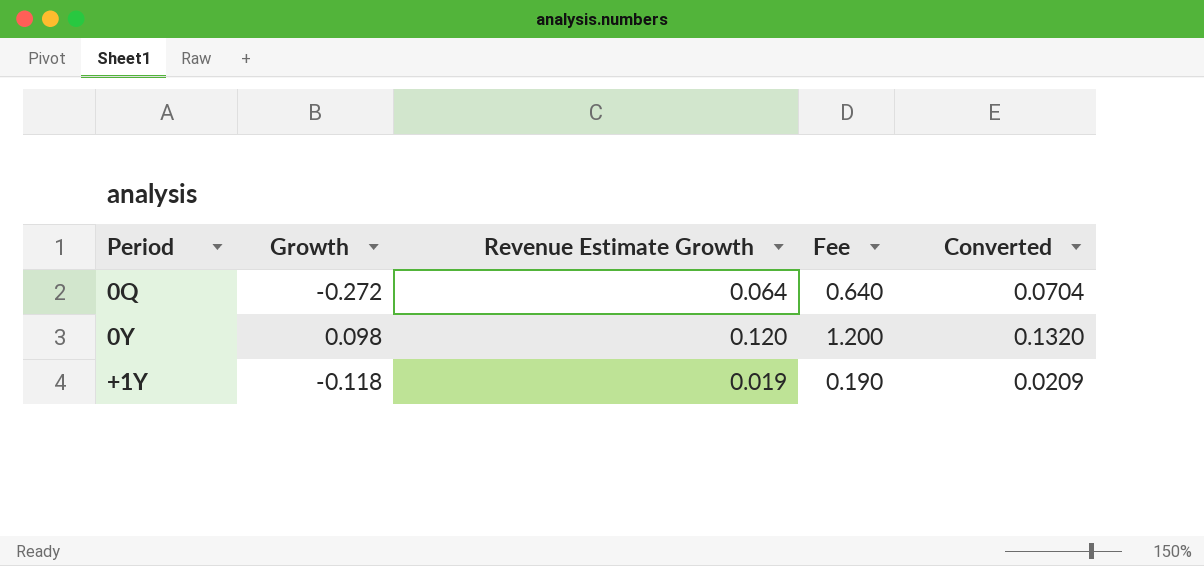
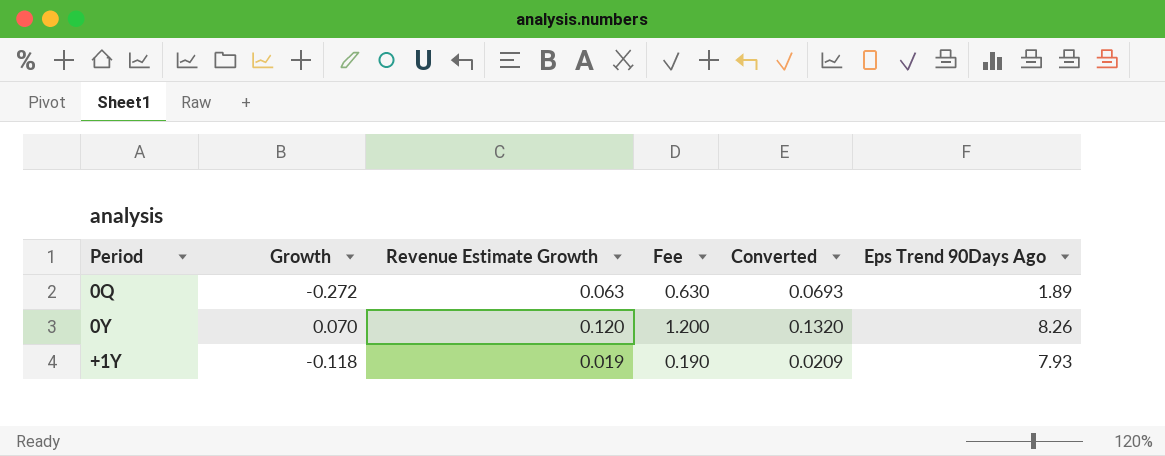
column Eps Trend 90Days Ago | position: none -> 6
0Q | Revenue Estimate Growth: 0.064 -> 0.063
0Q | Fee: 0.640 -> 0.630
0Q | Converted: 0.0704 -> 0.0693
0Y | Growth: 0.098 -> 0.070

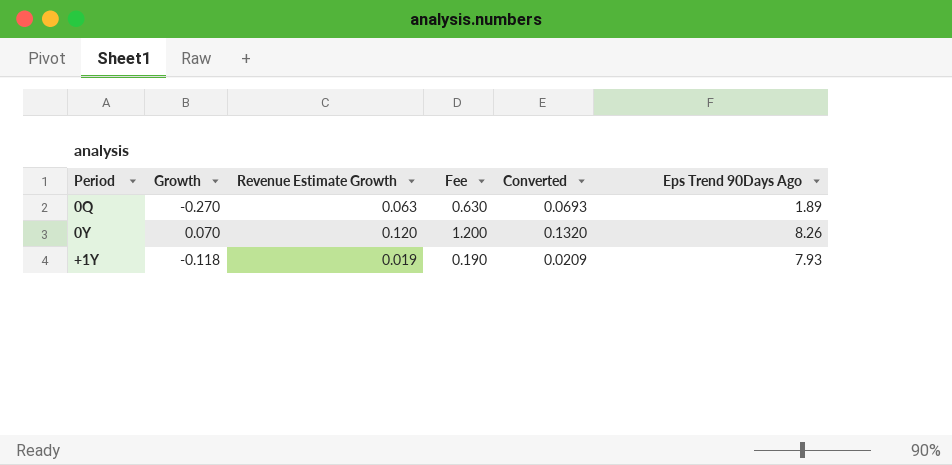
0Q | Growth: -0.272 -> -0.270

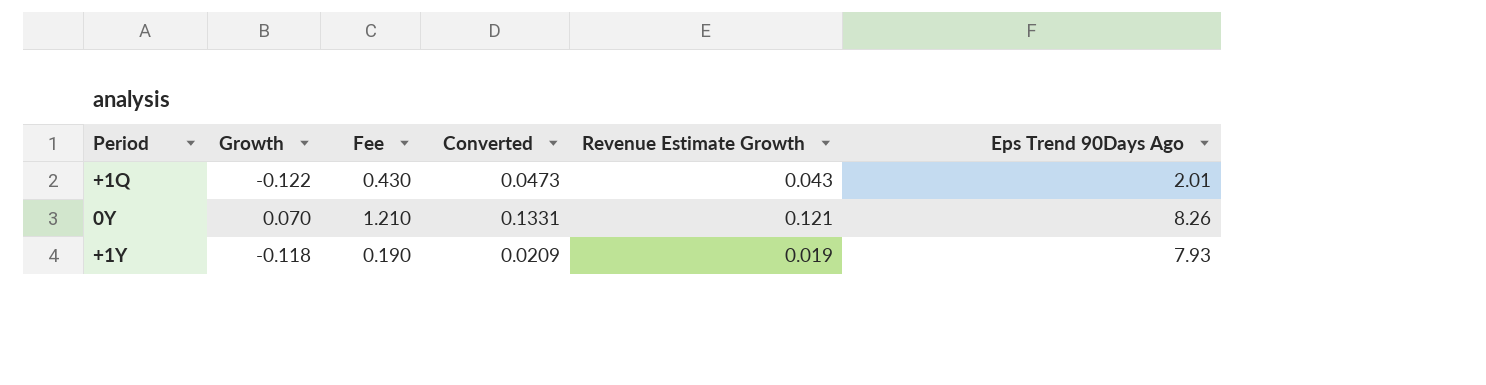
column Revenue Estimate Growth | position: 3 -> 5
row 0Q: -0.270 | 0.063 | 0.630 | 0.0693 | 1.89 -> none
row +1Q: none -> -0.122 | 0.430 | 0.0473 | 0.043 | 2.01
0Y | Fee: 1.200 -> 1.210
0Y | Converted: 0.1320 -> 0.1331
0Y | Revenue Estimate Growth: 0.120 -> 0.121

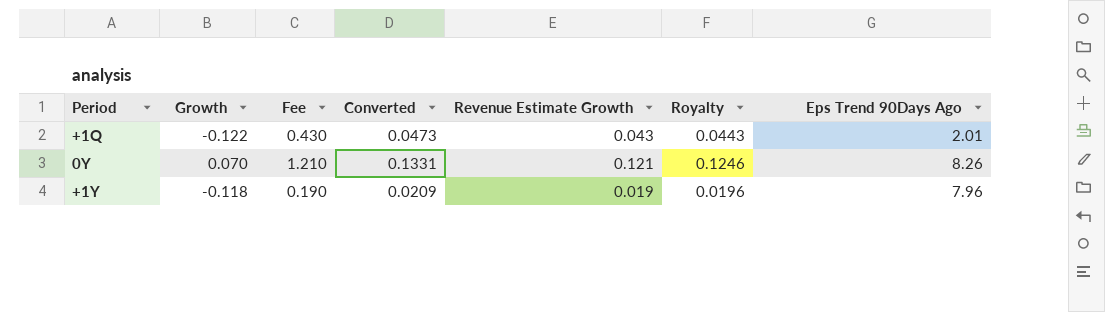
column Royalty | formula: none -> [Revenue Estimate Growth] * 1.03
+1Y | Eps Trend 90Days Ago: 7.93 -> 7.96

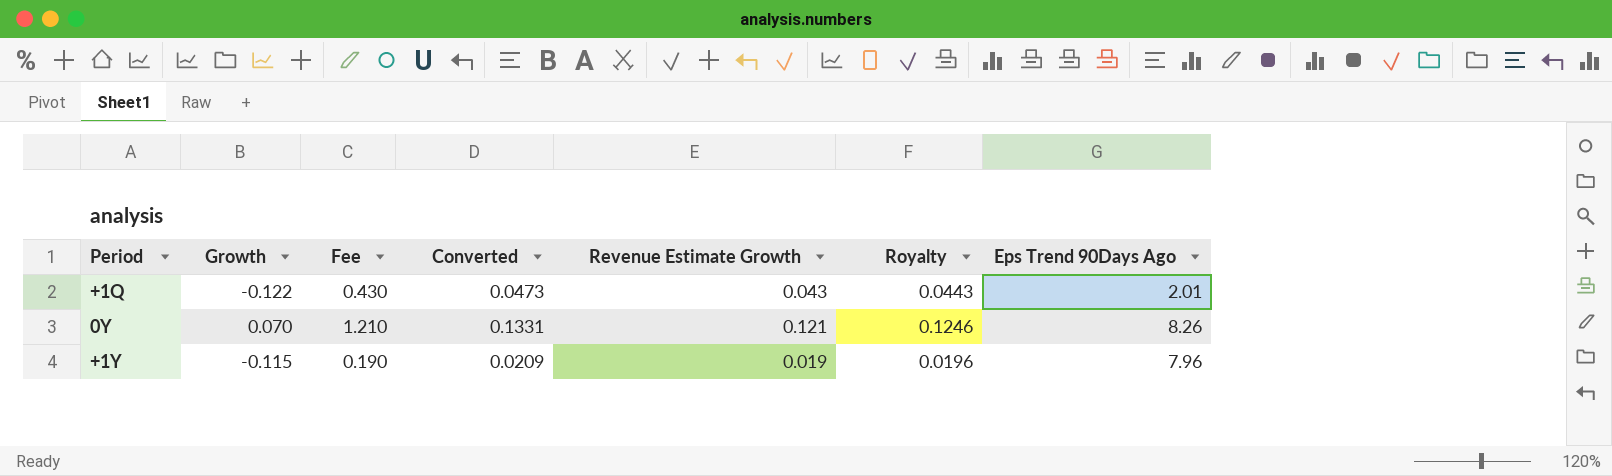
+1Y | Growth: -0.118 -> -0.115

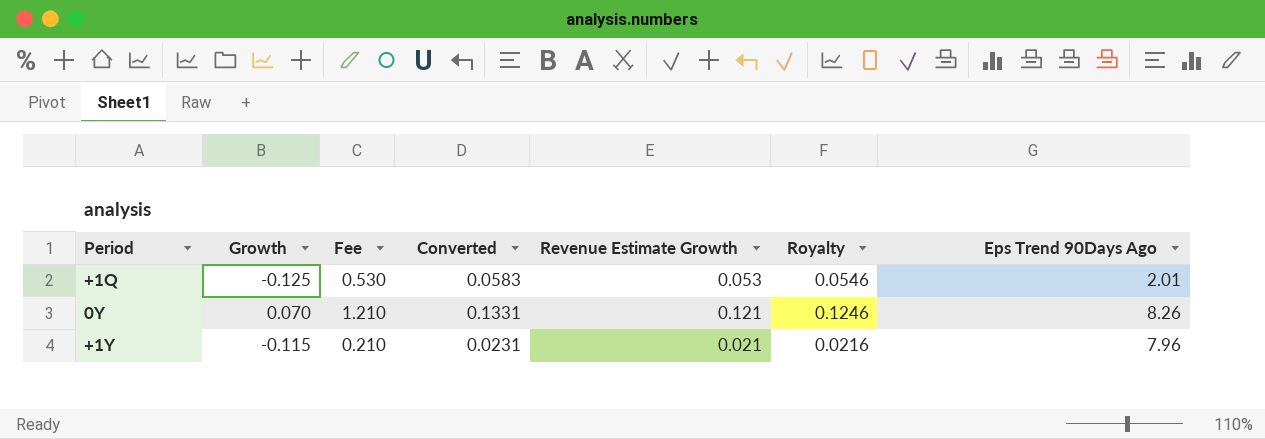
+1Q | Growth: -0.122 -> -0.125
+1Q | Fee: 0.430 -> 0.530
+1Q | Converted: 0.0473 -> 0.0583
+1Q | Revenue Estimate Growth: 0.043 -> 0.053
+1Q | Royalty: 0.0443 -> 0.0546
+1Y | Fee: 0.190 -> 0.210
+1Y | Converted: 0.0209 -> 0.0231
+1Y | Revenue Estimate Growth: 0.019 -> 0.021
+1Y | Royalty: 0.0196 -> 0.0216

